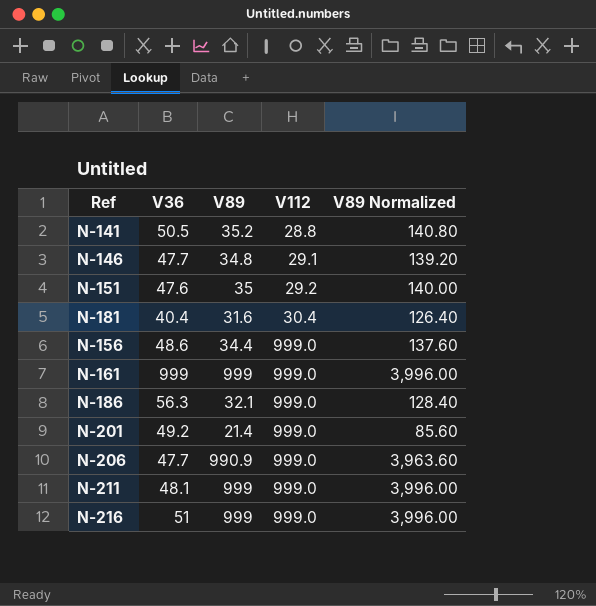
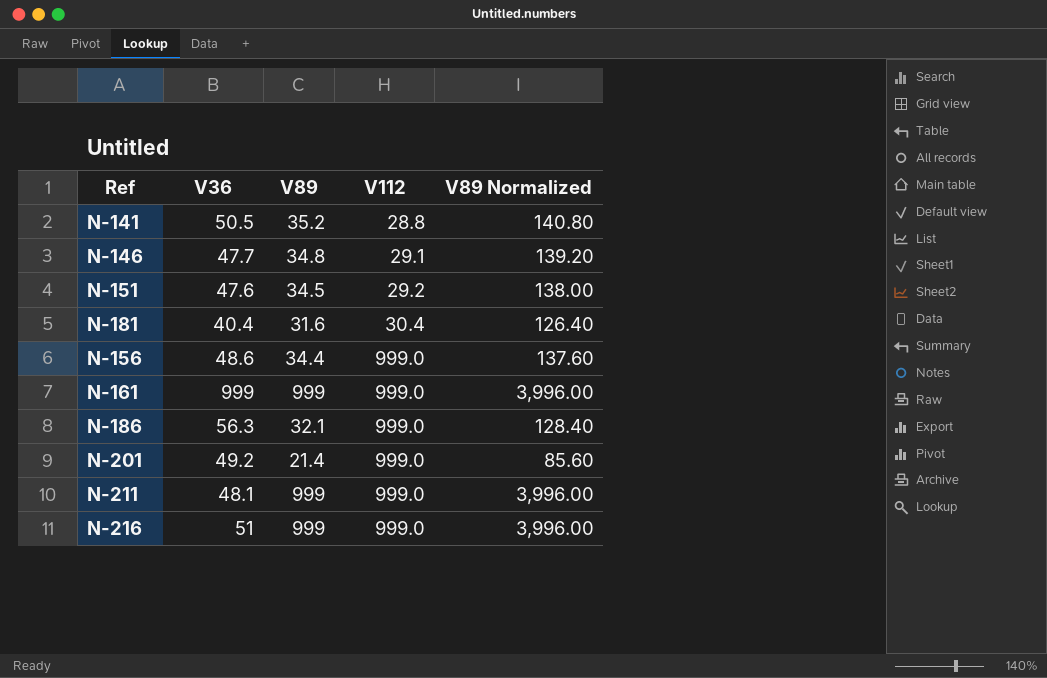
row N-206: 47.7 | 990.9 | 999.0 | 3,963.60 -> none
N-151 | V89: 35 -> 34.5
N-151 | V89 Normalized: 140.00 -> 138.00

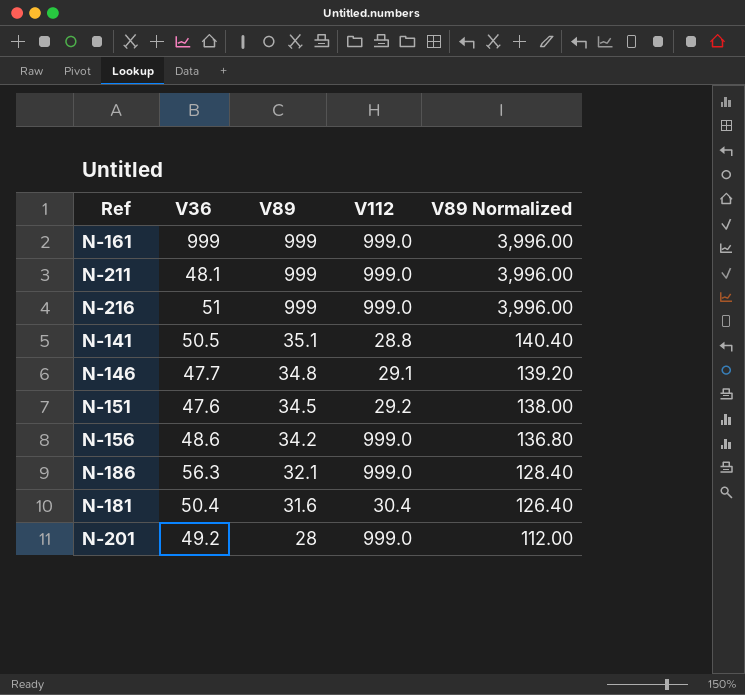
row order: V112 ascending -> V89 descending
N-141 | V89: 35.2 -> 35.1
N-141 | V89 Normalized: 140.80 -> 140.40
N-156 | V89: 34.4 -> 34.2
N-156 | V89 Normalized: 137.60 -> 136.80
N-181 | V36: 40.4 -> 50.4
N-201 | V89: 21.4 -> 28
N-201 | V89 Normalized: 85.60 -> 112.00

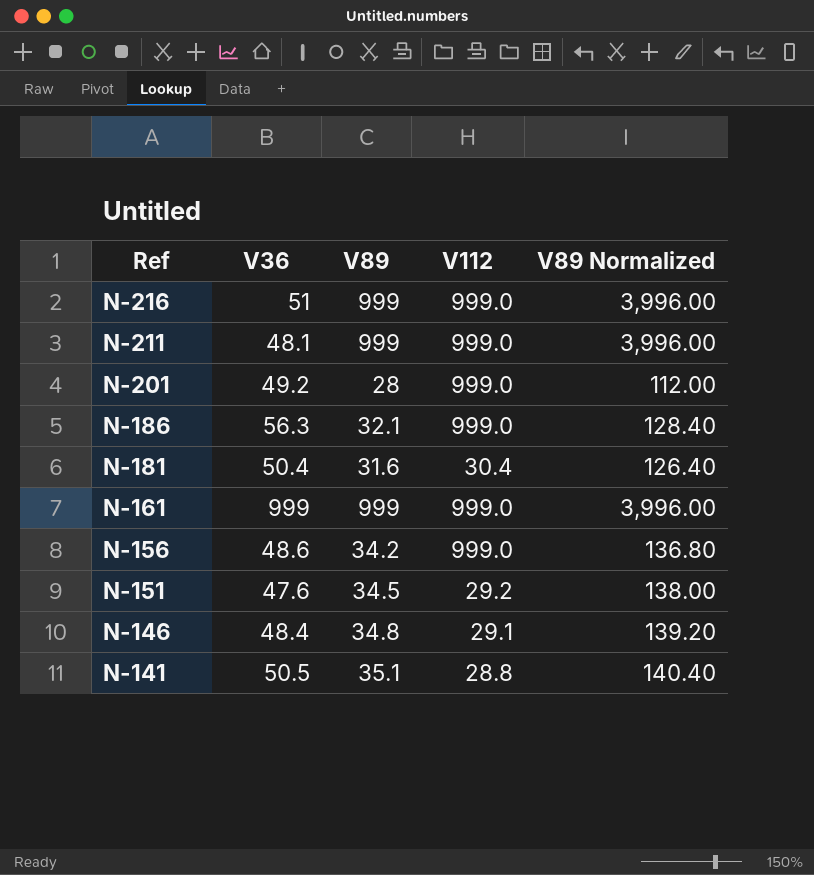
row order: V89 descending -> Ref descending
N-146 | V36: 47.7 -> 48.4

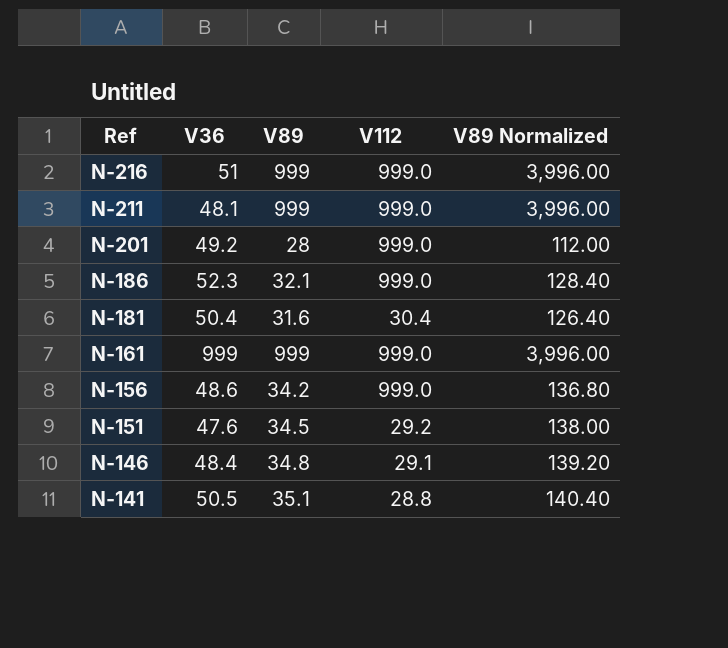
N-186 | V36: 56.3 -> 52.3

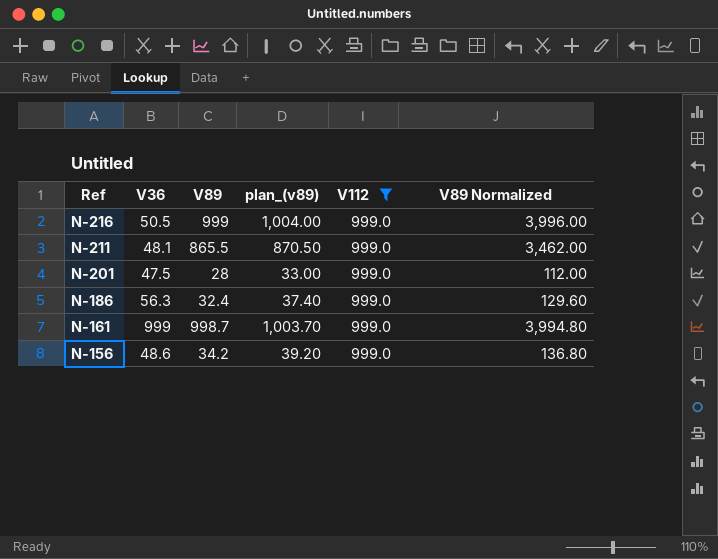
filter: none -> V112 = 999.0
column plan_(v89) | formula: none -> [V89] + 5
N-216 | V36: 51 -> 50.5
N-211 | V89: 999 -> 865.5
N-211 | V89 Normalized: 3,996.00 -> 3,462.00
N-201 | V36: 49.2 -> 47.5
N-186 | V36: 52.3 -> 56.3
N-186 | V89: 32.1 -> 32.4
N-186 | V89 Normalized: 128.40 -> 129.60
N-161 | V89: 999 -> 998.7
N-161 | V89 Normalized: 3,996.00 -> 3,994.80

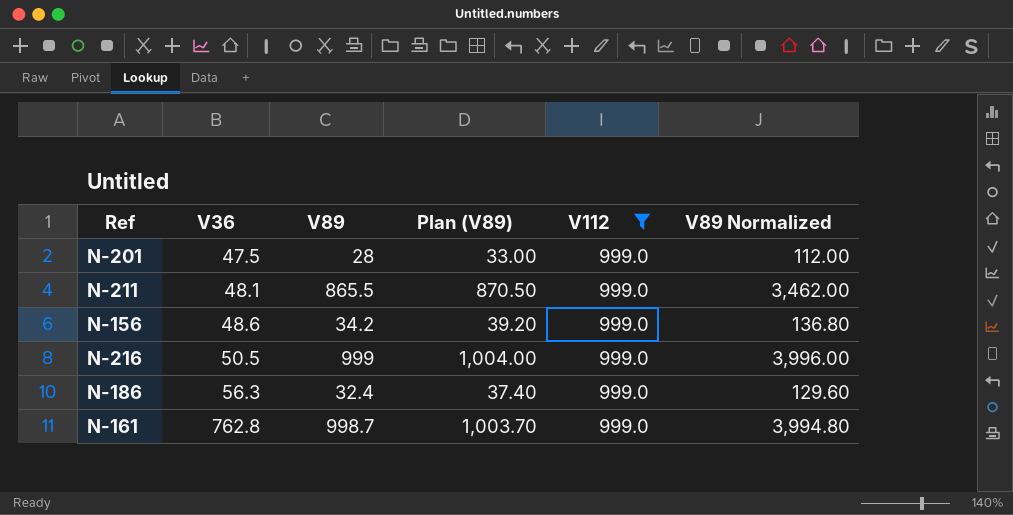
row order: Ref descending -> V36 ascending
column name: plan_(v89) -> Plan (V89)
N-161 | V36: 999 -> 762.8

